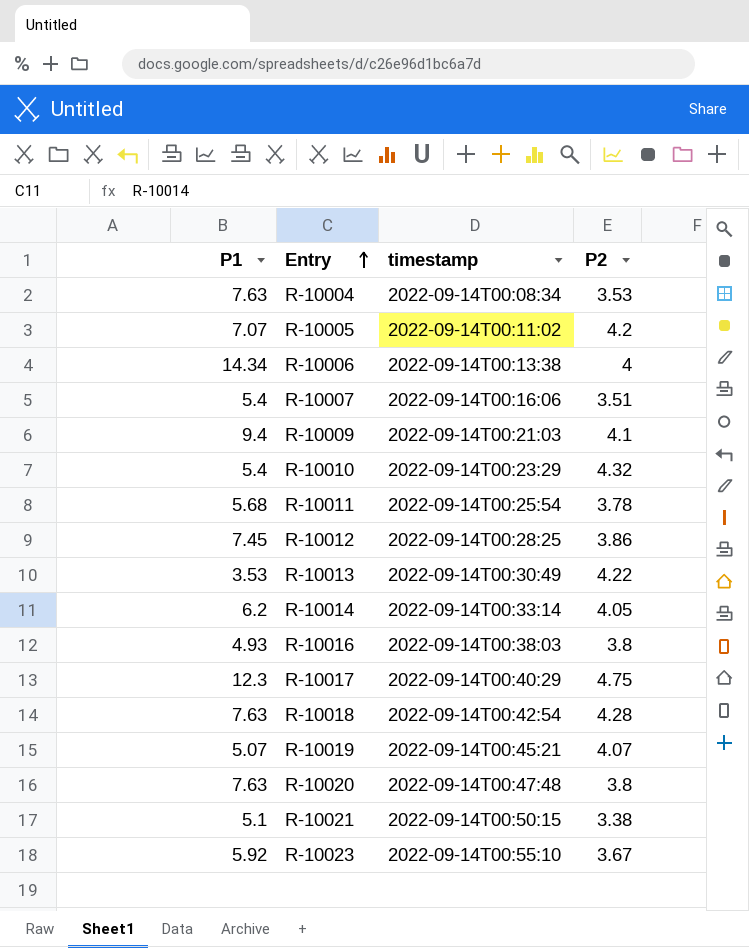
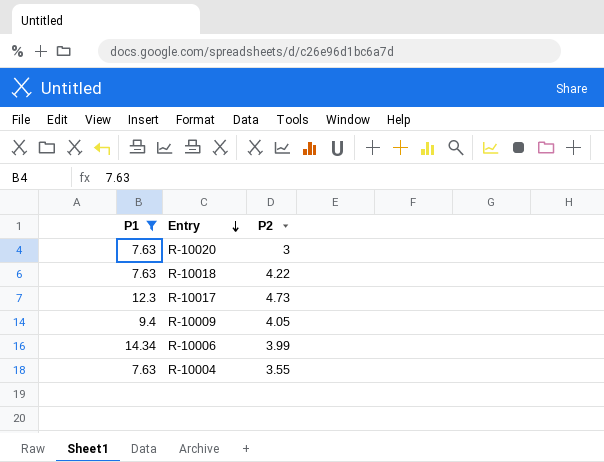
filter: none -> P1 >= 7.63
row order: Entry ascending -> Entry descending
column timestamp | position: 3 -> none
R-10020 | P2: 3.8 -> 3
R-10018 | P2: 4.28 -> 4.22
R-10017 | P2: 4.75 -> 4.73
R-10009 | P2: 4.1 -> 4.05
R-10006 | P2: 4 -> 3.99
R-10004 | P2: 3.53 -> 3.55

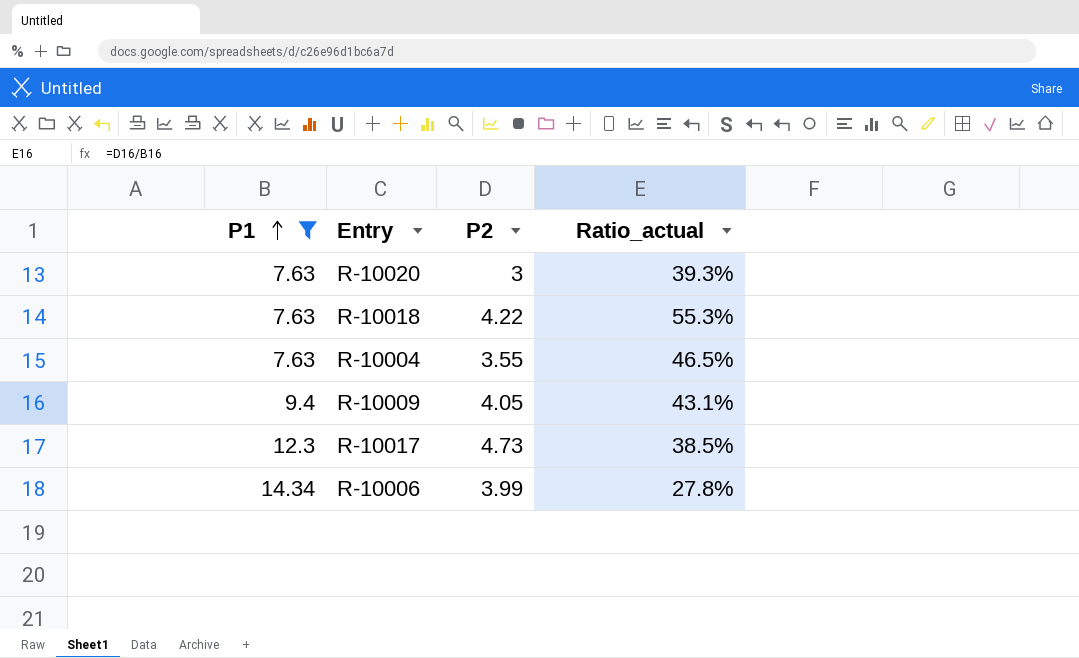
row order: Entry descending -> P1 ascending
column Ratio_actual | formula: none -> [P2] / [P1]

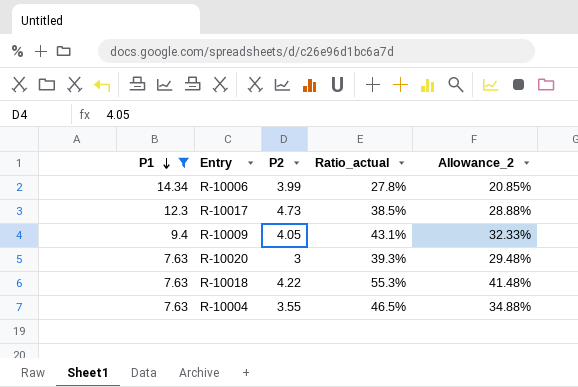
row order: P1 ascending -> P1 descending
column Allowance_2 | formula: none -> [Ratio_actual] * 0.75

